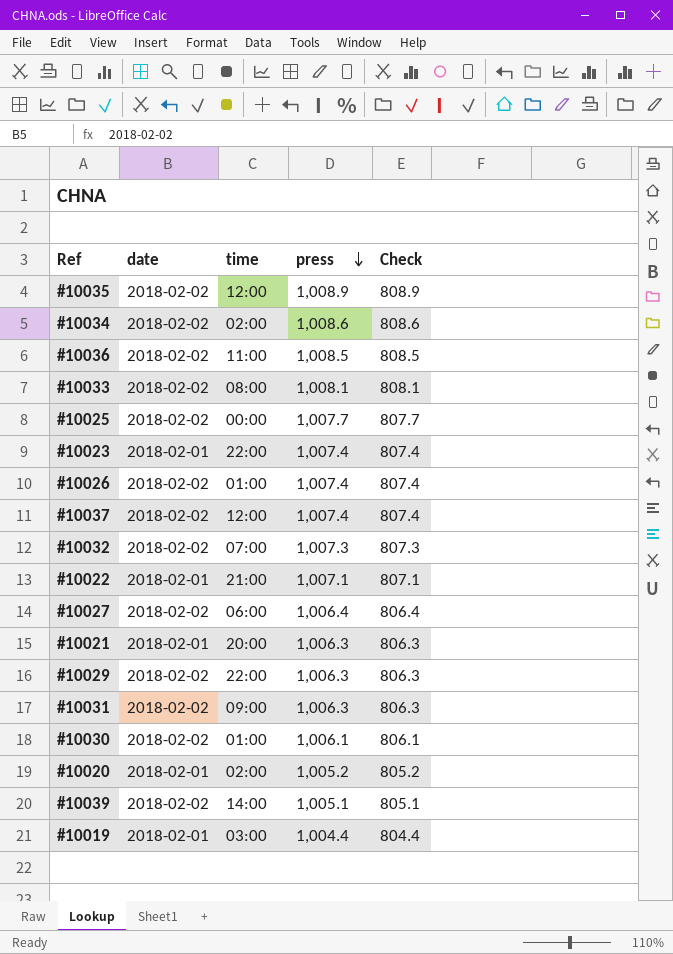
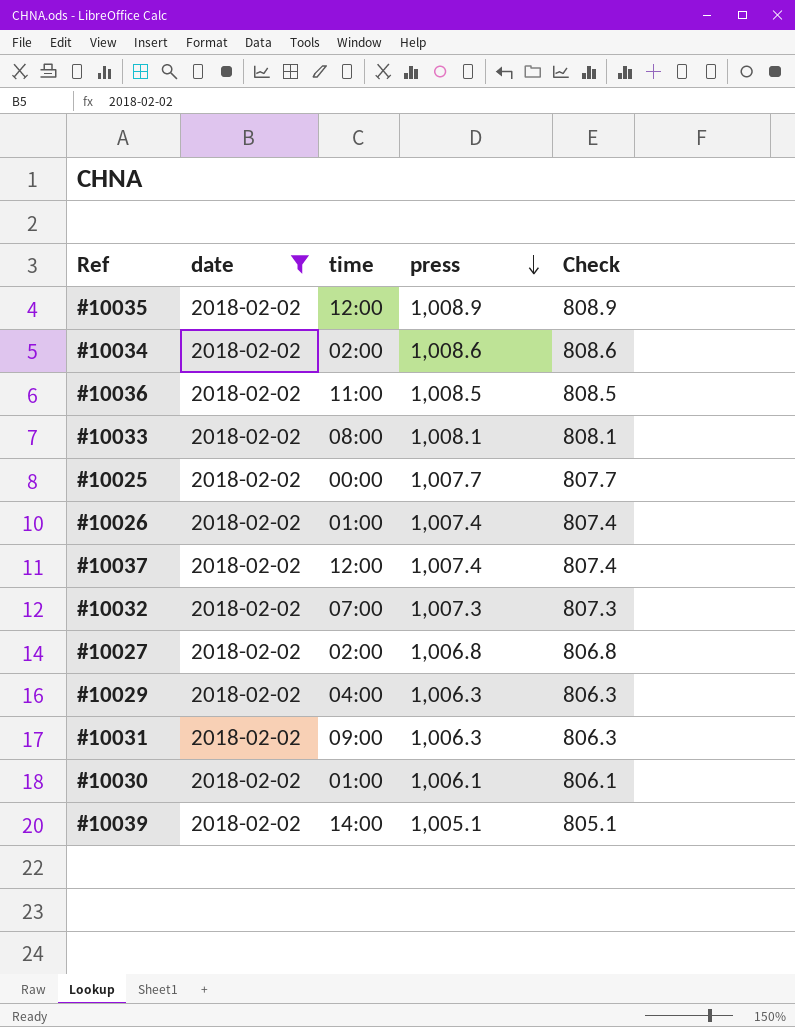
filter: none -> date = 2018-02-02
#10027 | time: 06:00 -> 02:00
#10027 | press: 1,006.4 -> 1,006.8
#10027 | Check: 806.4 -> 806.8
#10029 | time: 22:00 -> 04:00

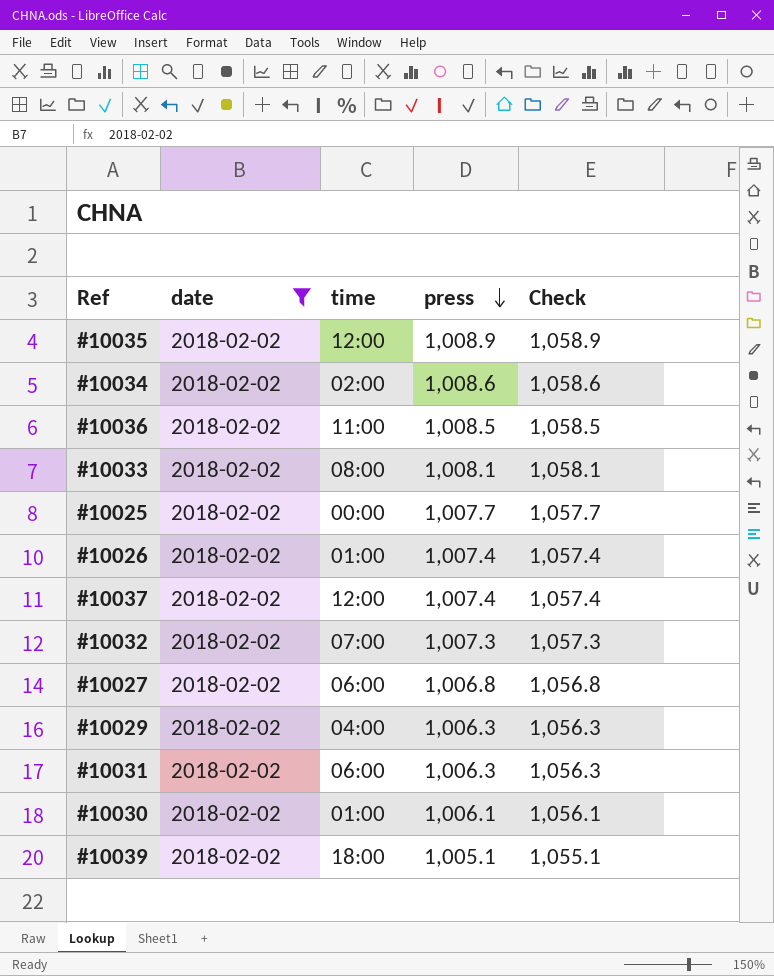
column Check | formula: [press] - 200 -> [press] + 50
#10027 | time: 02:00 -> 06:00
#10031 | time: 09:00 -> 06:00
#10039 | time: 14:00 -> 18:00

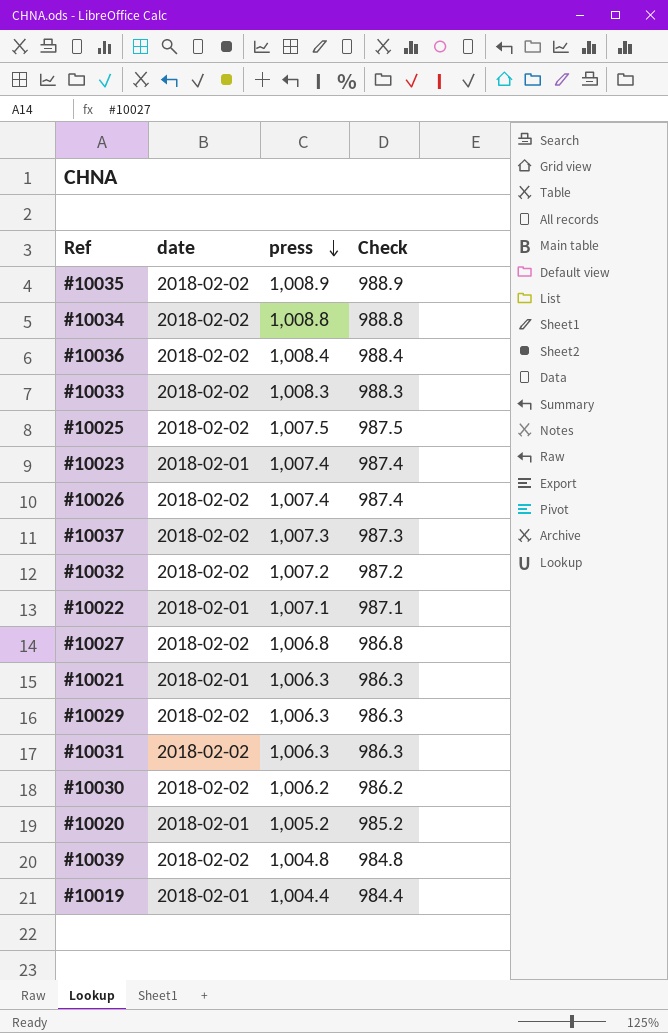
filter: date = 2018-02-02 -> none
column time | position: 3 -> none
column Check | formula: [press] + 50 -> [press] - 20
#10034 | press: 1,008.6 -> 1,008.8
#10036 | press: 1,008.5 -> 1,008.4
#10033 | press: 1,008.1 -> 1,008.3
#10025 | press: 1,007.7 -> 1,007.5
#10037 | press: 1,007.4 -> 1,007.3
#10032 | press: 1,007.3 -> 1,007.2
#10030 | press: 1,006.1 -> 1,006.2
#10039 | press: 1,005.1 -> 1,004.8

